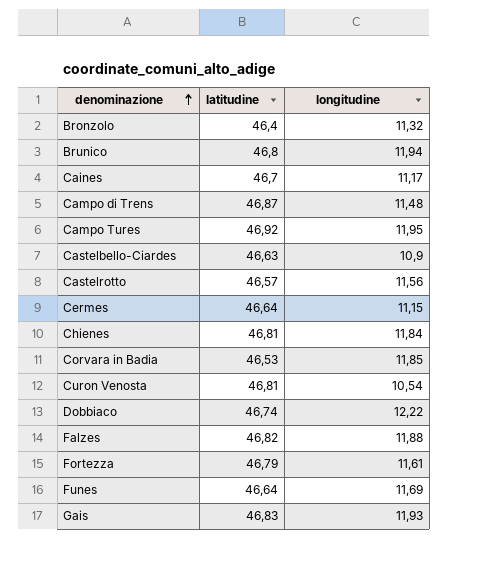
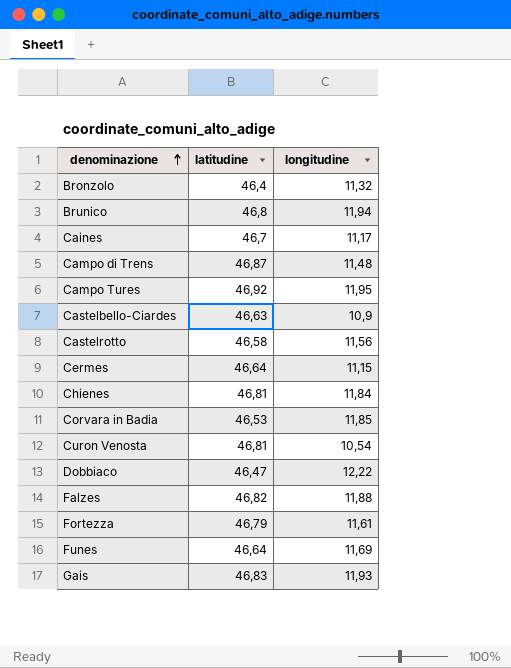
Castelrotto | latitudine: 46,57 -> 46,58
Dobbiaco | latitudine: 46,74 -> 46,47

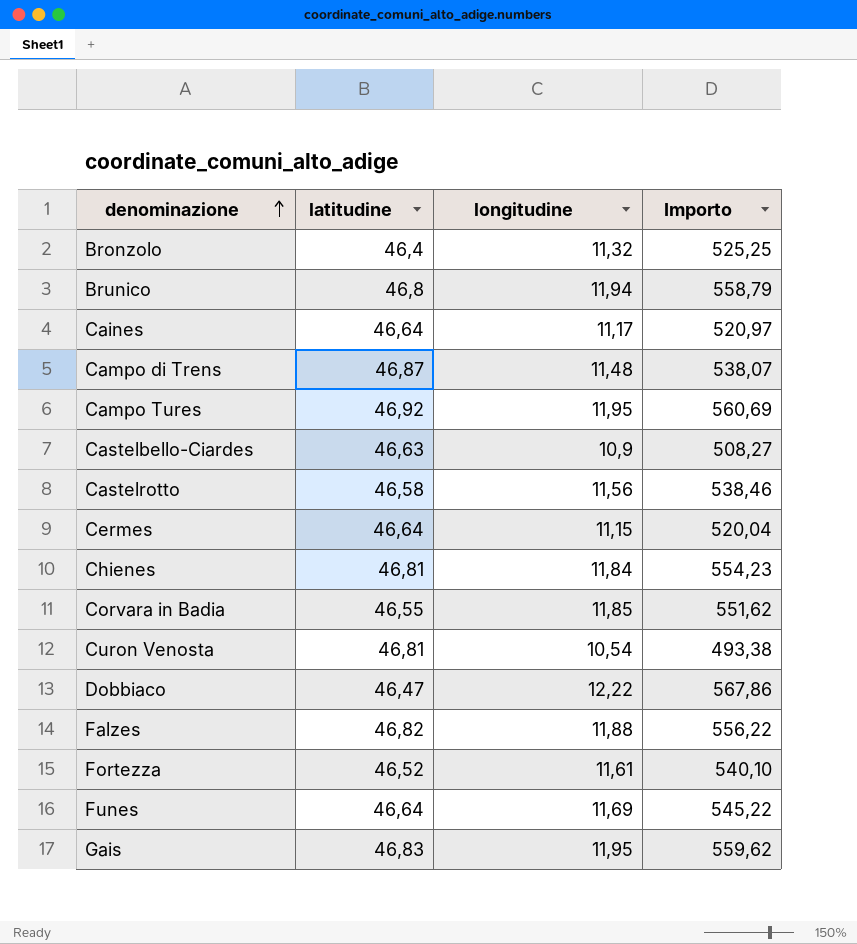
column Importo | formula: none -> [latitudine] * [longitudine]
Caines | latitudine: 46,7 -> 46,64
Corvara in Badia | latitudine: 46,53 -> 46,55
Fortezza | latitudine: 46,79 -> 46,52
Gais | longitudine: 11,93 -> 11,95

